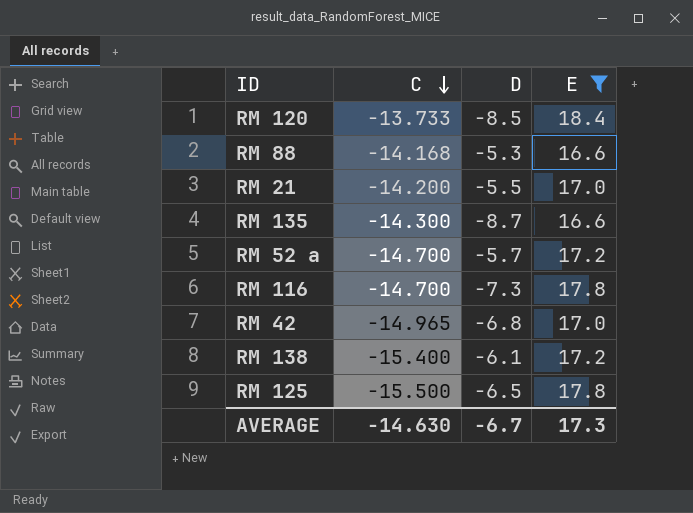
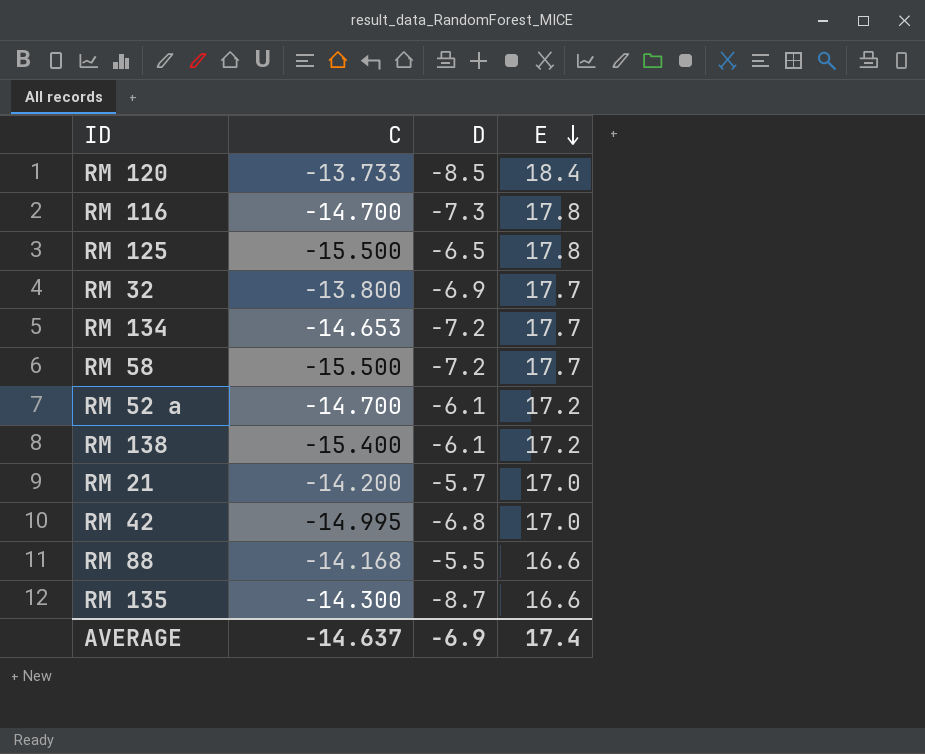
filter: E != 17.7 -> none
row order: C descending -> E descending
RM 52 a | D: -5.7 -> -6.1
RM 21 | D: -5.5 -> -5.7
RM 42 | C: -14.965 -> -14.995
RM 88 | D: -5.3 -> -5.5
AVERAGE | C: -14.630 -> -14.637
AVERAGE | D: -6.7 -> -6.9
AVERAGE | E: 17.3 -> 17.4

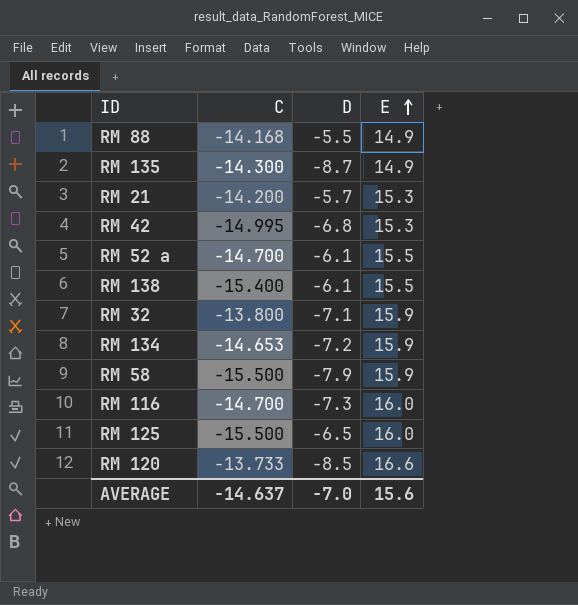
row order: E descending -> E ascending
RM 88 | E: 16.6 -> 14.9
RM 135 | E: 16.6 -> 14.9
RM 21 | E: 17.0 -> 15.3
RM 42 | E: 17.0 -> 15.3
RM 52 a | E: 17.2 -> 15.5
RM 138 | E: 17.2 -> 15.5
RM 32 | D: -6.9 -> -7.1
RM 32 | E: 17.7 -> 15.9
RM 134 | E: 17.7 -> 15.9
RM 58 | D: -7.2 -> -7.9
RM 58 | E: 17.7 -> 15.9
RM 116 | E: 17.8 -> 16.0
RM 125 | E: 17.8 -> 16.0
RM 120 | E: 18.4 -> 16.6
AVERAGE | D: -6.9 -> -7.0
AVERAGE | E: 17.4 -> 15.6

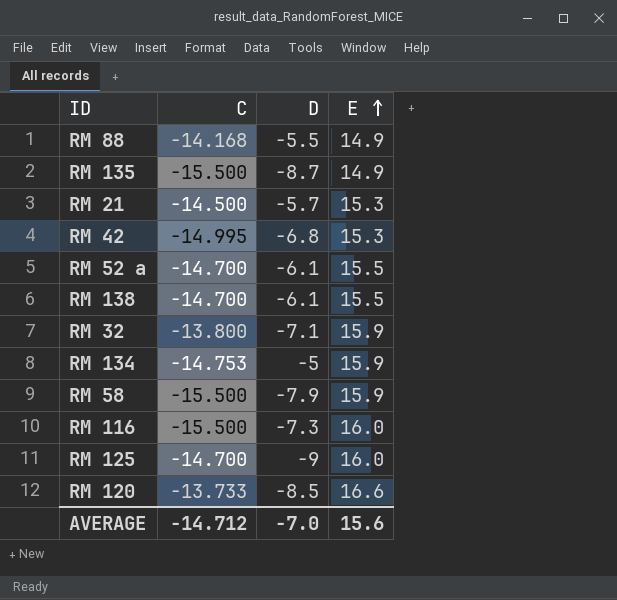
RM 135 | C: -14.300 -> -15.500
RM 21 | C: -14.200 -> -14.500
RM 138 | C: -15.400 -> -14.700
RM 134 | C: -14.653 -> -14.753
RM 134 | D: -7.2 -> -5
RM 116 | C: -14.700 -> -15.500
RM 125 | C: -15.500 -> -14.700
RM 125 | D: -6.5 -> -9
AVERAGE | C: -14.637 -> -14.712

